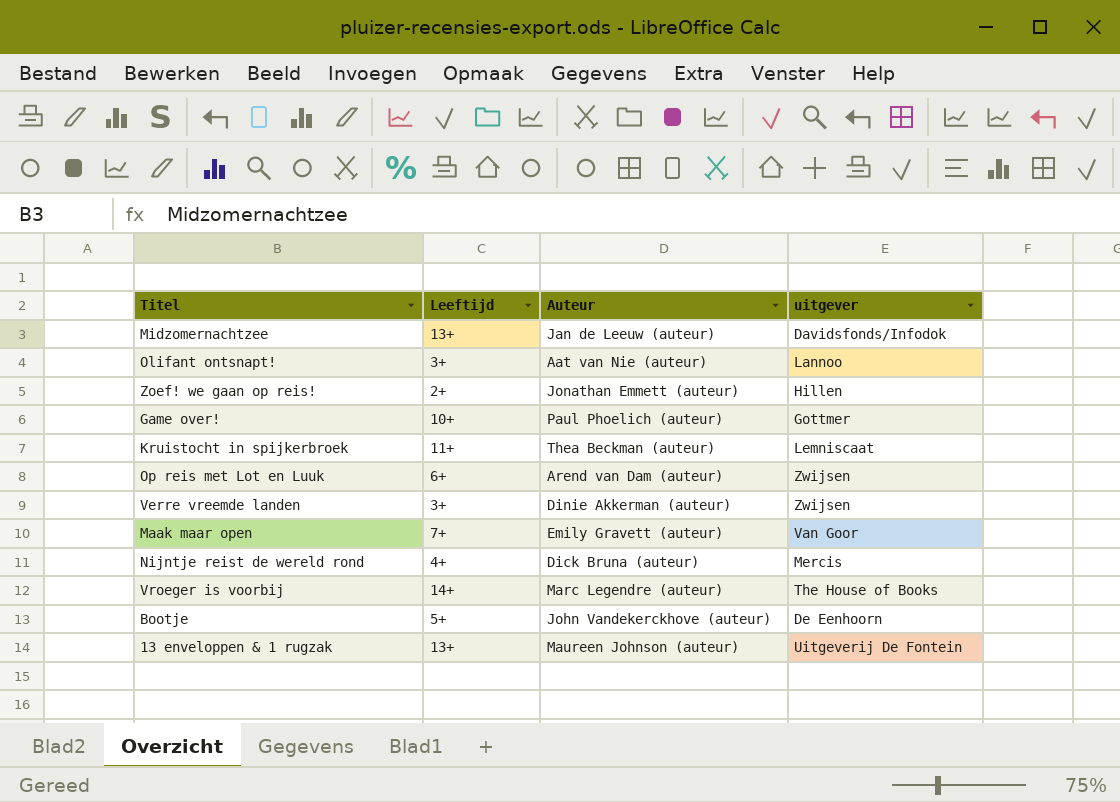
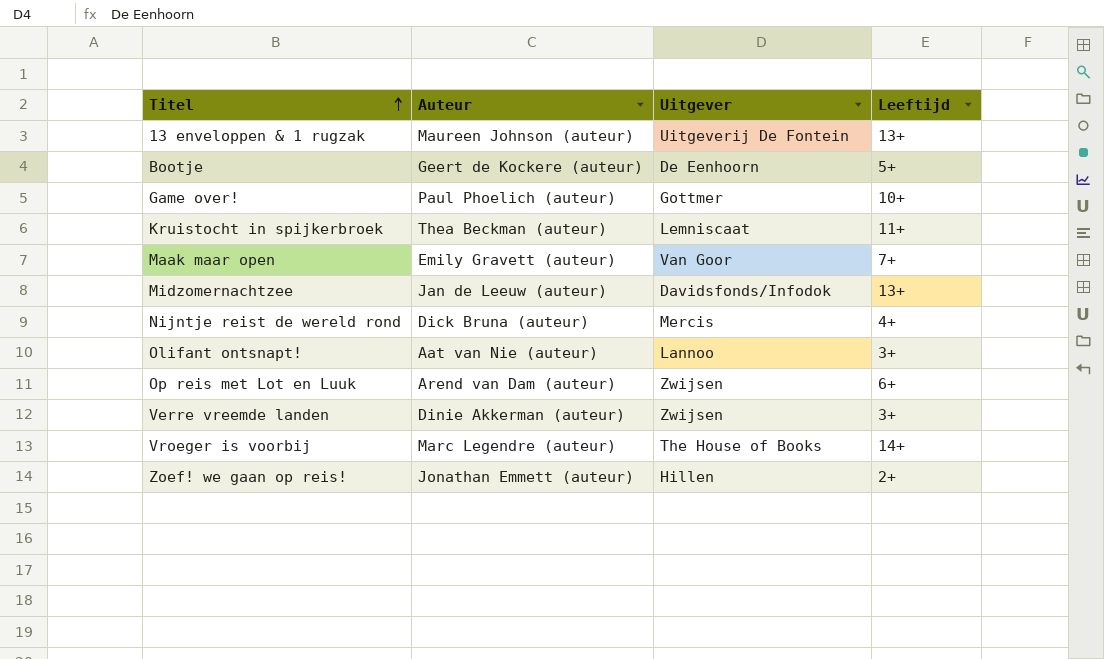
row order: none -> Titel ascending
column name: uitgever -> Uitgever
column Leeftijd | position: 2 -> 4
Bootje | Auteur: John Vandekerckhove (auteur) -> Geert de Kockere (auteur)

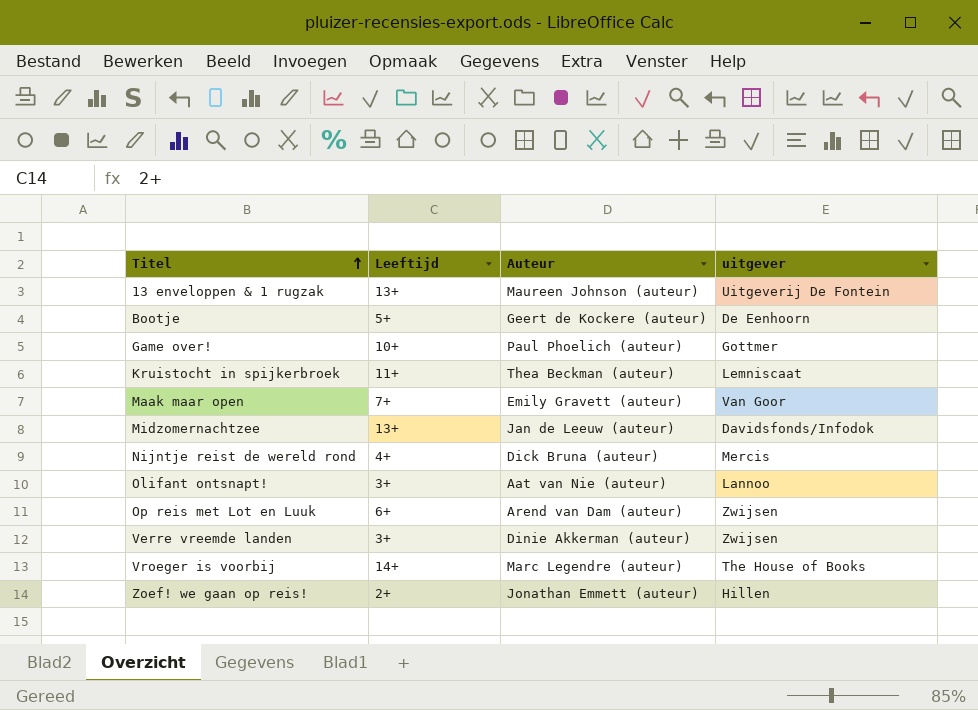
column Leeftijd | position: 4 -> 2
column name: Uitgever -> uitgever

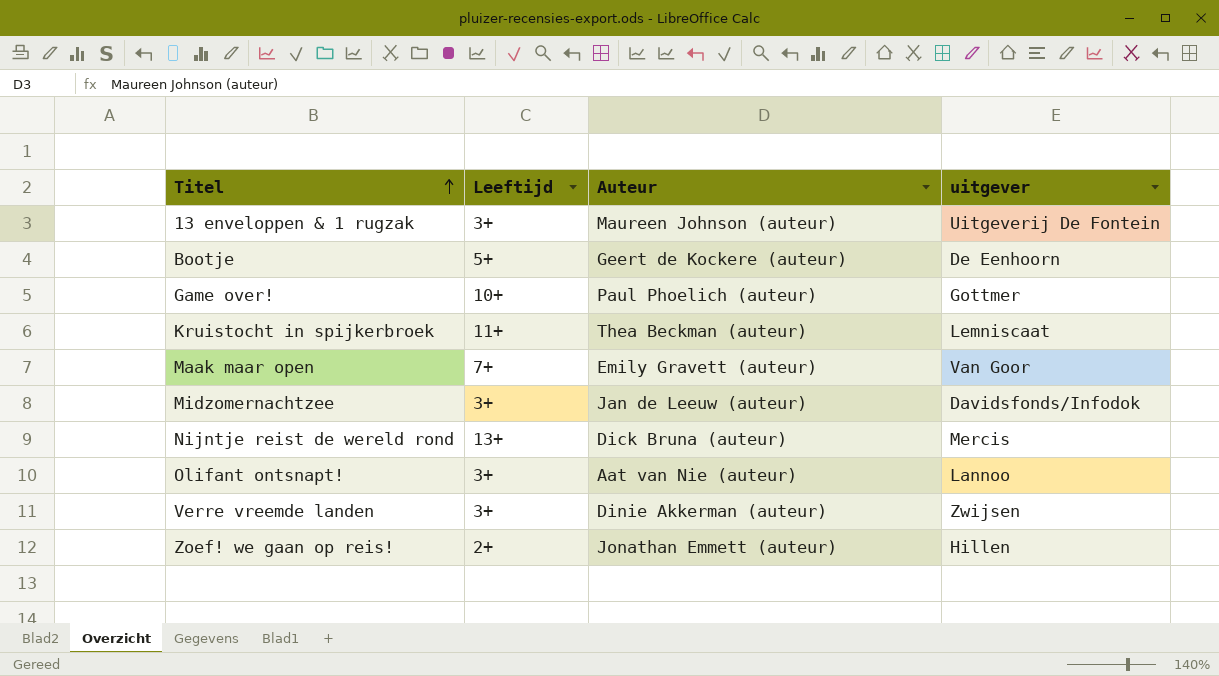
row Op reis met Lot en Luuk: 6+ | Arend van Dam (auteur) | Zwijsen -> none
row Vroeger is voorbij: 14+ | Marc Legendre (auteur) | The House of Books -> none
13 enveloppen & 1 rugzak | Leeftijd: 13+ -> 3+
Midzomernachtzee | Leeftijd: 13+ -> 3+
Nijntje reist de wereld rond | Leeftijd: 4+ -> 13+

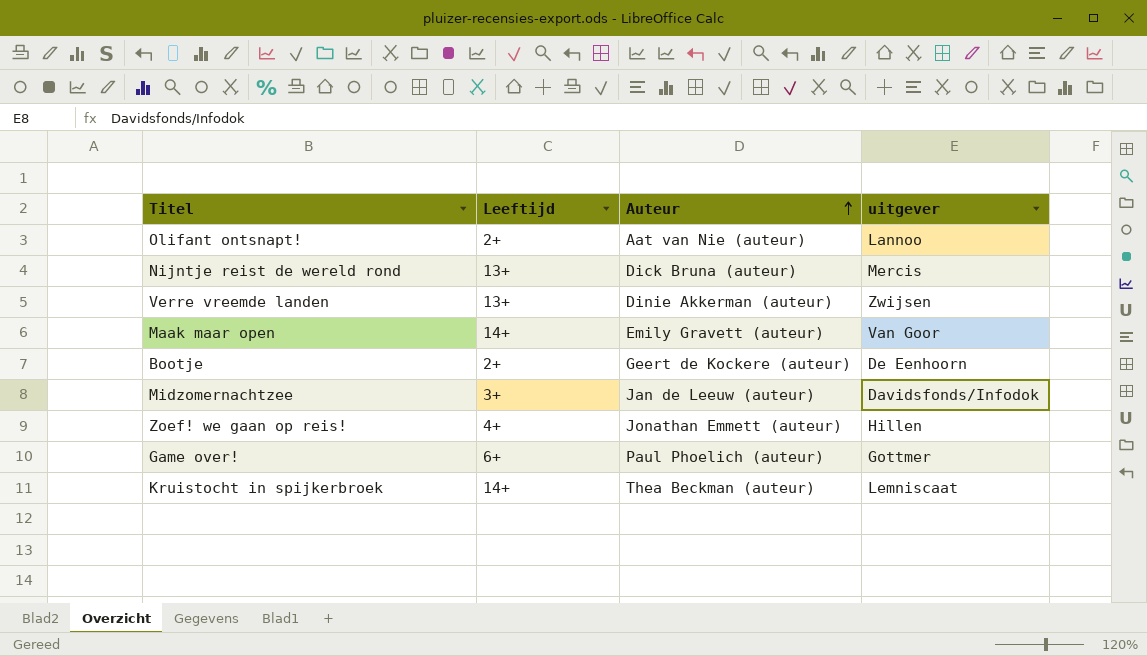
row order: Titel ascending -> Auteur ascending
row 13 enveloppen & 1 rugzak: 3+ | Maureen Johnson (auteur) | Uitgeverij De Fontein -> none
Olifant ontsnapt! | Leeftijd: 3+ -> 2+
Verre vreemde landen | Leeftijd: 3+ -> 13+
Maak maar open | Leeftijd: 7+ -> 14+
Bootje | Leeftijd: 5+ -> 2+
Zoef! we gaan op reis! | Leeftijd: 2+ -> 4+
Game over! | Leeftijd: 10+ -> 6+
Kruistocht in spijkerbroek | Leeftijd: 11+ -> 14+

